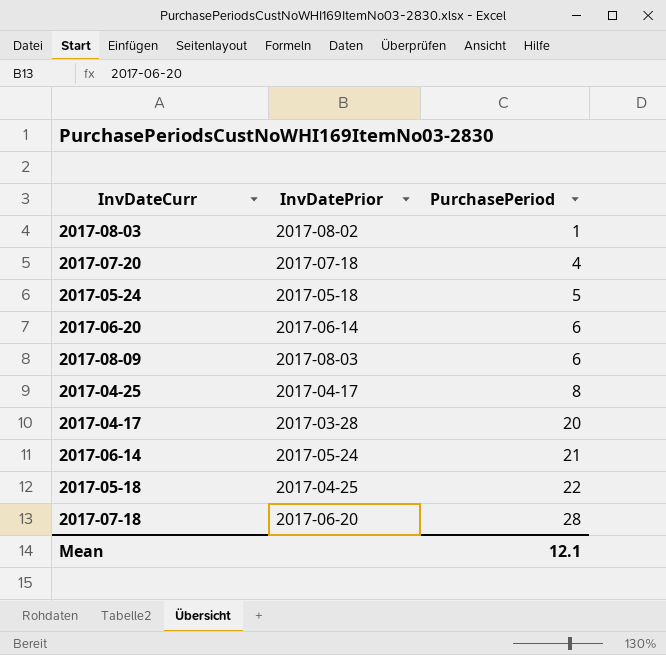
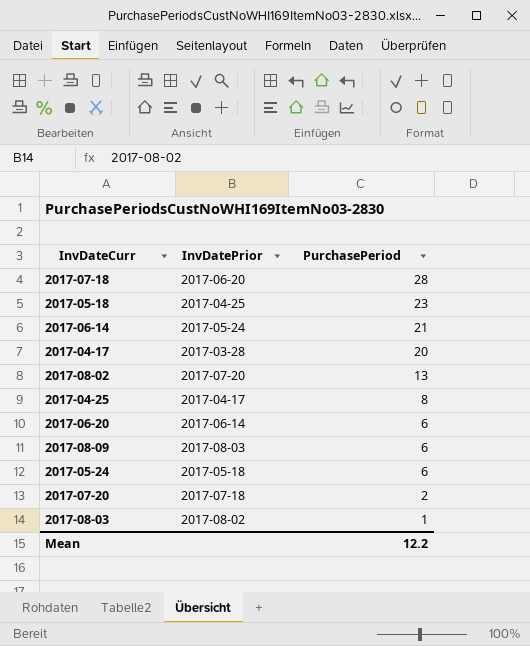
row order: PurchasePeriod ascending -> PurchasePeriod descending
2017-05-18 | PurchasePeriod: 22 -> 23
row 2017-08-02: none -> 2017-07-20 | 13
2017-05-24 | PurchasePeriod: 5 -> 6
2017-07-20 | PurchasePeriod: 4 -> 2
Mean | PurchasePeriod: 12.1 -> 12.2

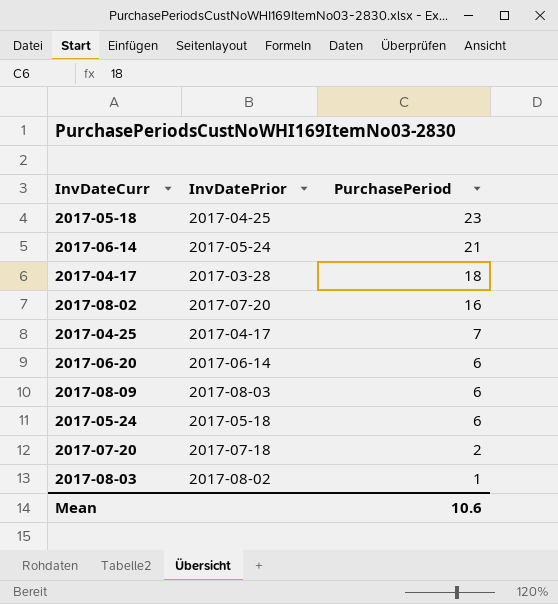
row 2017-07-18: 2017-06-20 | 28 -> none
2017-04-17 | PurchasePeriod: 20 -> 18
2017-08-02 | PurchasePeriod: 13 -> 16
2017-04-25 | PurchasePeriod: 8 -> 7
Mean | PurchasePeriod: 12.2 -> 10.6

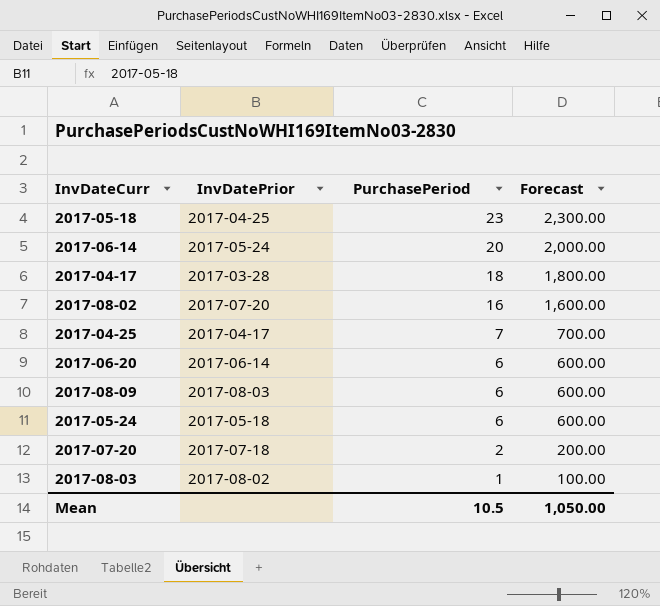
column Forecast | formula: none -> [PurchasePeriod] * 100
2017-06-14 | PurchasePeriod: 21 -> 20
Mean | PurchasePeriod: 10.6 -> 10.5

